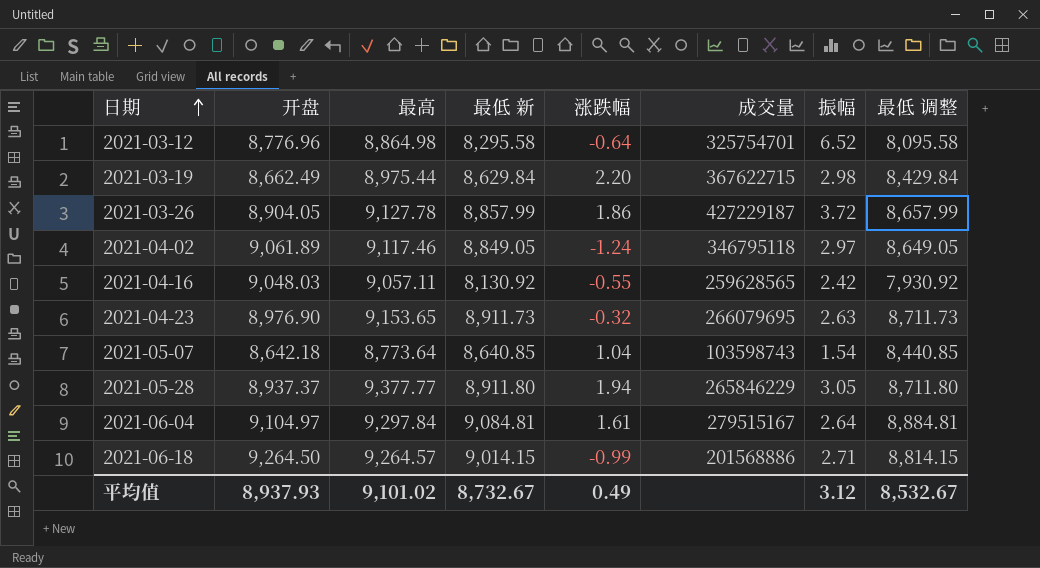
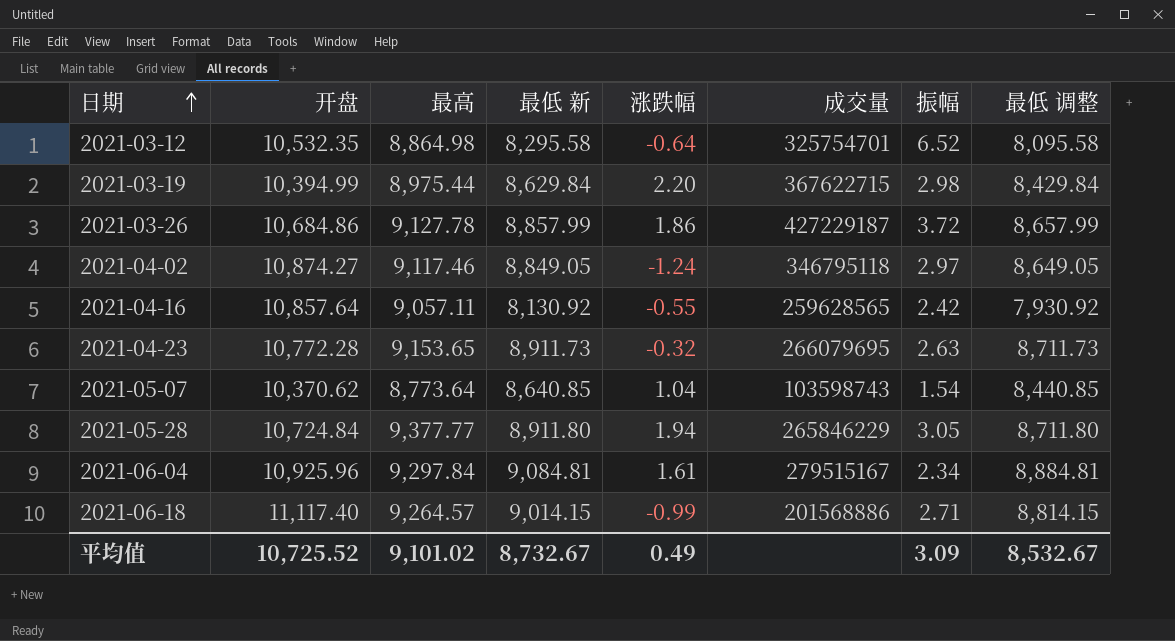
2021-03-12 | 开盘: 8,776.96 -> 10,532.35
2021-03-19 | 开盘: 8,662.49 -> 10,394.99
2021-03-26 | 开盘: 8,904.05 -> 10,684.86
2021-04-02 | 开盘: 9,061.89 -> 10,874.27
2021-04-16 | 开盘: 9,048.03 -> 10,857.64
2021-04-23 | 开盘: 8,976.90 -> 10,772.28
2021-05-07 | 开盘: 8,642.18 -> 10,370.62
2021-05-28 | 开盘: 8,937.37 -> 10,724.84
2021-06-04 | 开盘: 9,104.97 -> 10,925.96
2021-06-04 | 振幅: 2.64 -> 2.34
2021-06-18 | 开盘: 9,264.50 -> 11,117.40
平均值 | 开盘: 8,937.93 -> 10,725.52
平均值 | 振幅: 3.12 -> 3.09

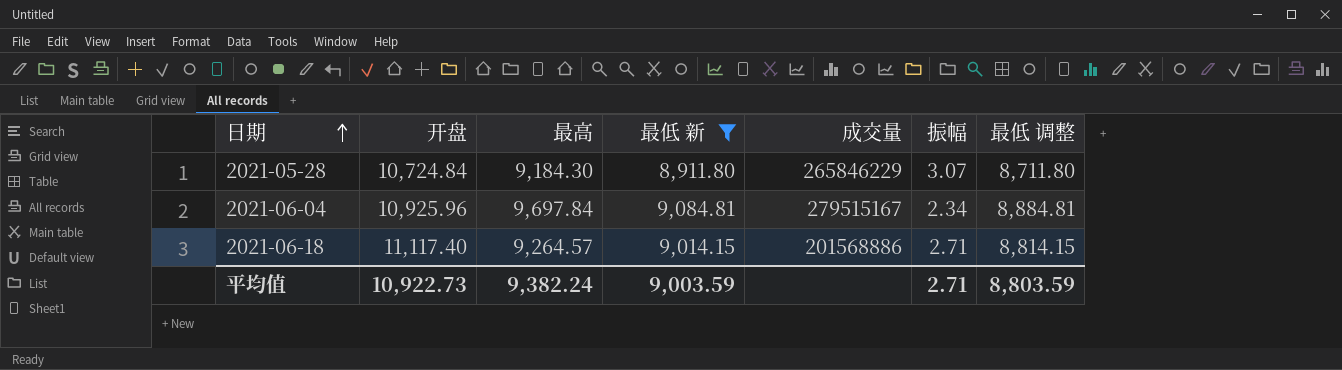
filter: none -> 最低 新 >= 8,911.80
column 涨跌幅 | position: 5 -> none
2021-05-28 | 最高: 9,377.77 -> 9,184.30
2021-05-28 | 振幅: 3.05 -> 3.07
2021-06-04 | 最高: 9,297.84 -> 9,697.84
平均值 | 开盘: 10,725.52 -> 10,922.73
平均值 | 最高: 9,101.02 -> 9,382.24
平均值 | 最低 新: 8,732.67 -> 9,003.59
平均值 | 振幅: 3.09 -> 2.71
平均值 | 最低 调整: 8,532.67 -> 8,803.59

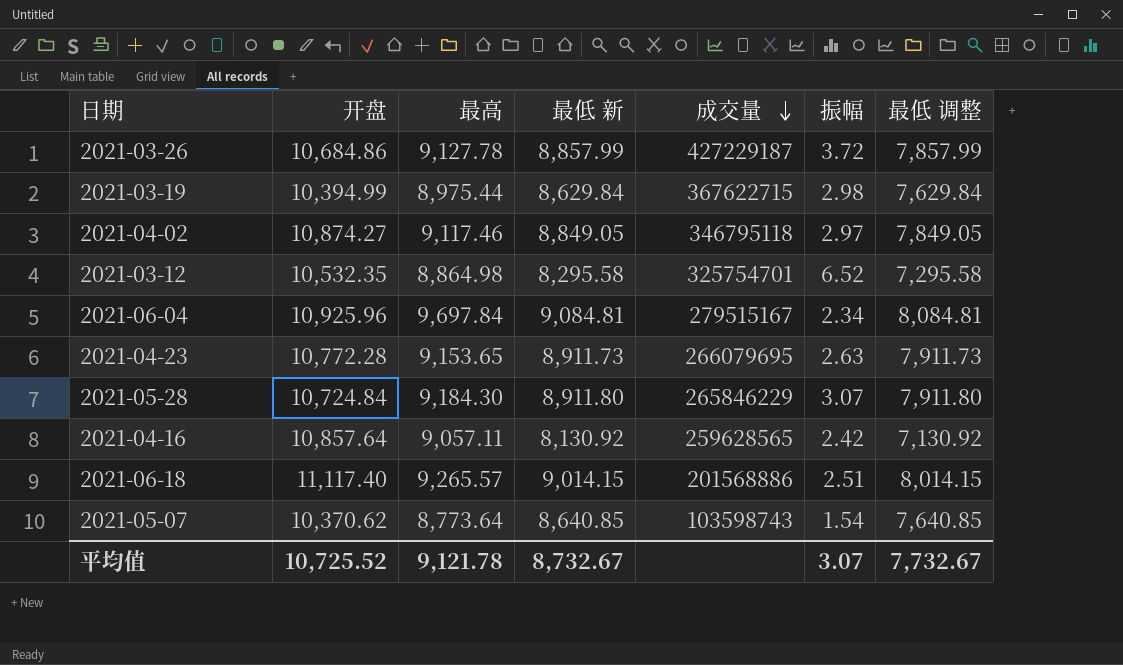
filter: 最低 新 >= 8,911.80 -> none
row order: 日期 ascending -> 成交量 descending
column 最低 调整 | formula: [最低 新] - 200 -> [最低 新] - 1000
2021-06-18 | 最高: 9,264.57 -> 9,265.57
2021-06-18 | 振幅: 2.71 -> 2.51
平均值 | 开盘: 10,922.73 -> 10,725.52
平均值 | 最高: 9,382.24 -> 9,121.78
平均值 | 最低 新: 9,003.59 -> 8,732.67
平均值 | 振幅: 2.71 -> 3.07
平均值 | 最低 调整: 8,803.59 -> 7,732.67

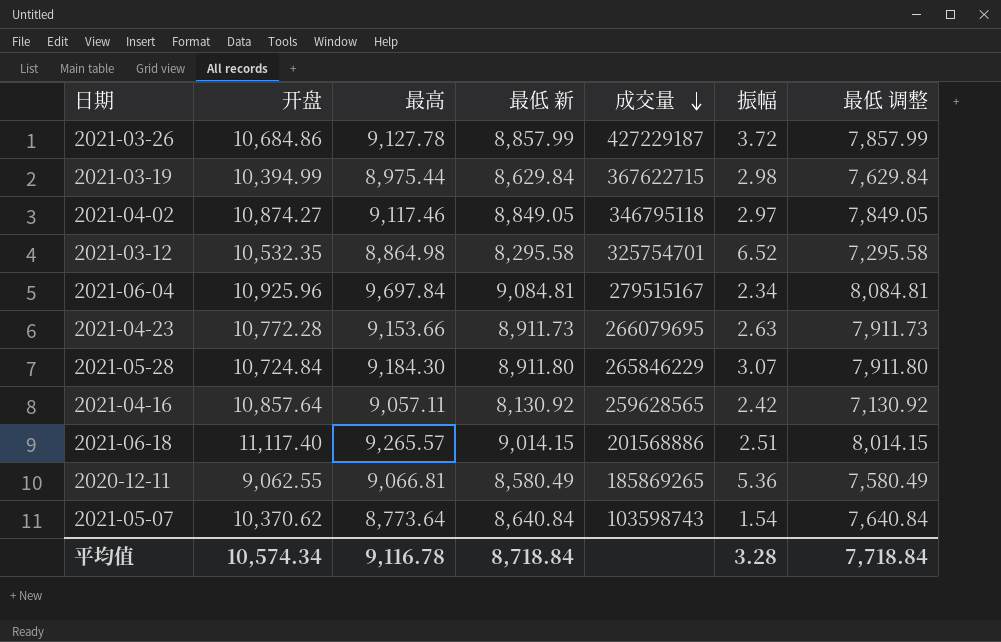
2021-04-23 | 最高: 9,153.65 -> 9,153.66
row 2020-12-11: none -> 9,062.55 | 9,066.81 | 8,580.49 | 185869265 | 5.36 | 7,580.49
2021-05-07 | 最低 新: 8,640.85 -> 8,640.84
2021-05-07 | 最低 调整: 7,640.85 -> 7,640.84
平均值 | 开盘: 10,725.52 -> 10,574.34
平均值 | 最高: 9,121.78 -> 9,116.78
平均值 | 最低 新: 8,732.67 -> 8,718.84
平均值 | 振幅: 3.07 -> 3.28
平均值 | 最低 调整: 7,732.67 -> 7,718.84

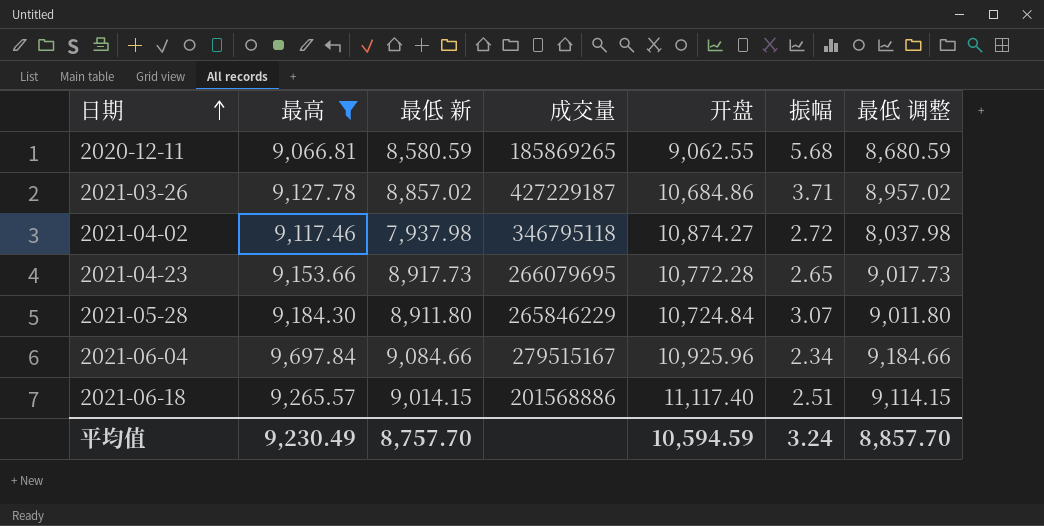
filter: none -> 最高 >= 9,066.81
row order: 成交量 descending -> 日期 ascending
column 开盘 | position: 2 -> 5
column 最低 调整 | formula: [最低 新] - 1000 -> [最低 新] + 100
2020-12-11 | 最低 新: 8,580.49 -> 8,580.59
2020-12-11 | 振幅: 5.36 -> 5.68
2021-03-26 | 最低 新: 8,857.99 -> 8,857.02
2021-03-26 | 振幅: 3.72 -> 3.71
2021-04-02 | 最低 新: 8,849.05 -> 7,937.98
2021-04-02 | 振幅: 2.97 -> 2.72
2021-04-23 | 最低 新: 8,911.73 -> 8,917.73
2021-04-23 | 振幅: 2.63 -> 2.65
2021-06-04 | 最低 新: 9,084.81 -> 9,084.66
平均值 | 最高: 9,116.78 -> 9,230.49
平均值 | 最低 新: 8,718.84 -> 8,757.70
平均值 | 开盘: 10,574.34 -> 10,594.59
平均值 | 振幅: 3.28 -> 3.24
平均值 | 最低 调整: 7,718.84 -> 8,857.70

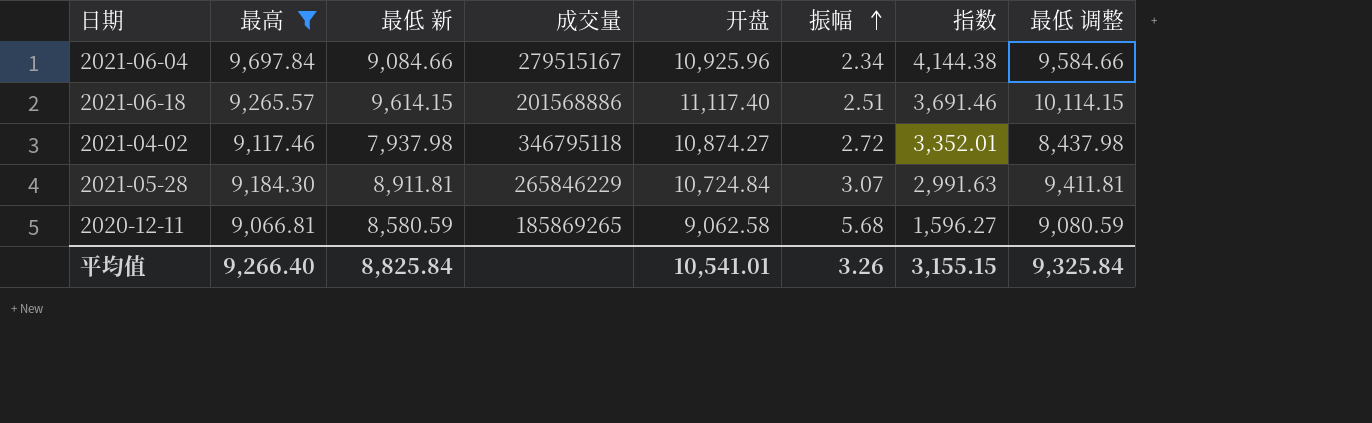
row order: 日期 ascending -> 振幅 ascending
column 指数 | formula: none -> [最高] / [振幅]
column 最低 调整 | formula: [最低 新] + 100 -> [最低 新] + 500
row 2021-03-26: 9,127.78 | 8,857.02 | 427229187 | 10,684.86 | 3.71 | 8,957.02 -> none
row 2021-04-23: 9,153.66 | 8,917.73 | 266079695 | 10,772.28 | 2.65 | 9,017.73 -> none
2021-06-18 | 最低 新: 9,014.15 -> 9,614.15
2021-05-28 | 最低 新: 8,911.80 -> 8,911.81
2020-12-11 | 开盘: 9,062.55 -> 9,062.58
平均值 | 最高: 9,230.49 -> 9,266.40
平均值 | 最低 新: 8,757.70 -> 8,825.84
平均值 | 开盘: 10,594.59 -> 10,541.01
平均值 | 振幅: 3.24 -> 3.26
平均值 | 最低 调整: 8,857.70 -> 9,325.84

